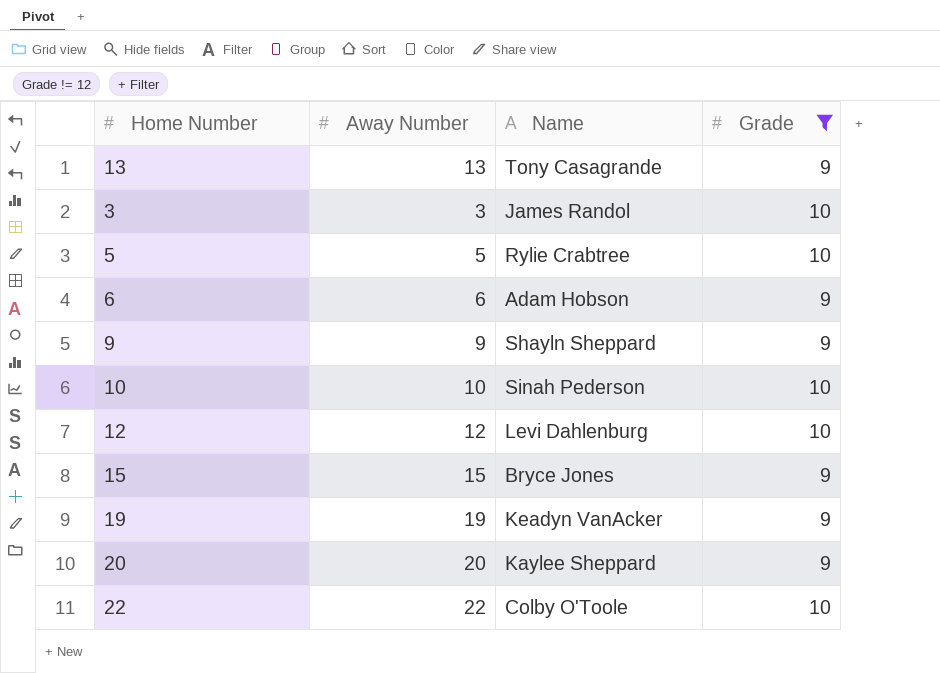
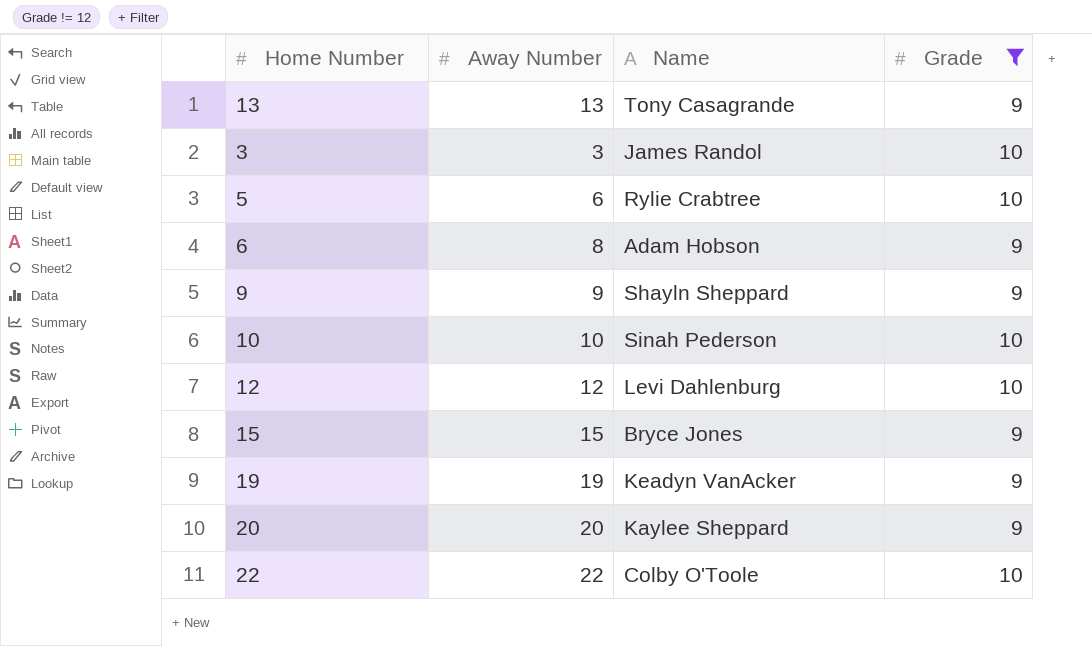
5 | Away Number: 5 -> 6
6 | Away Number: 6 -> 8

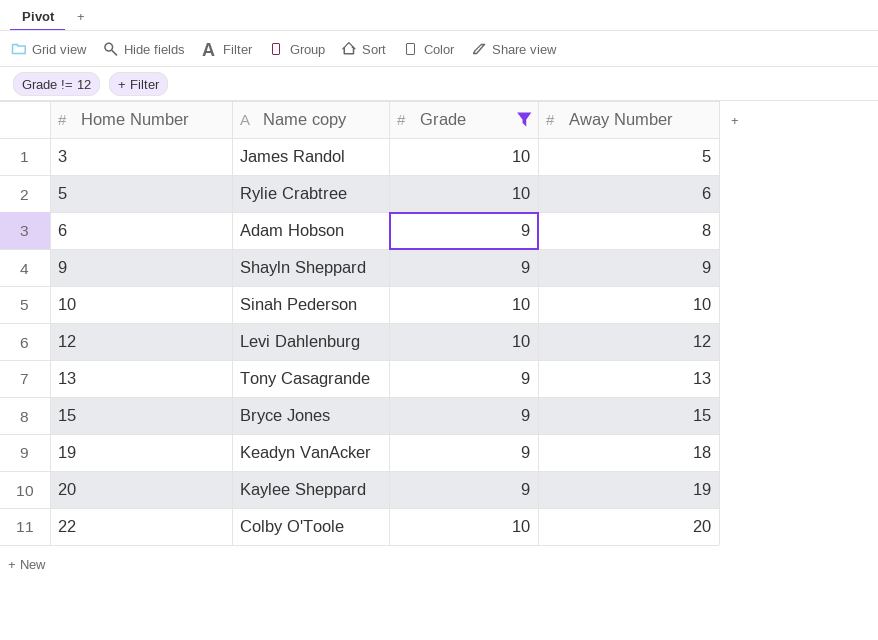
row order: none -> Home Number ascending
column name: Name -> Name copy
column Away Number | position: 2 -> 4
3 | Away Number: 3 -> 5
19 | Away Number: 19 -> 18
20 | Away Number: 20 -> 19
22 | Away Number: 22 -> 20

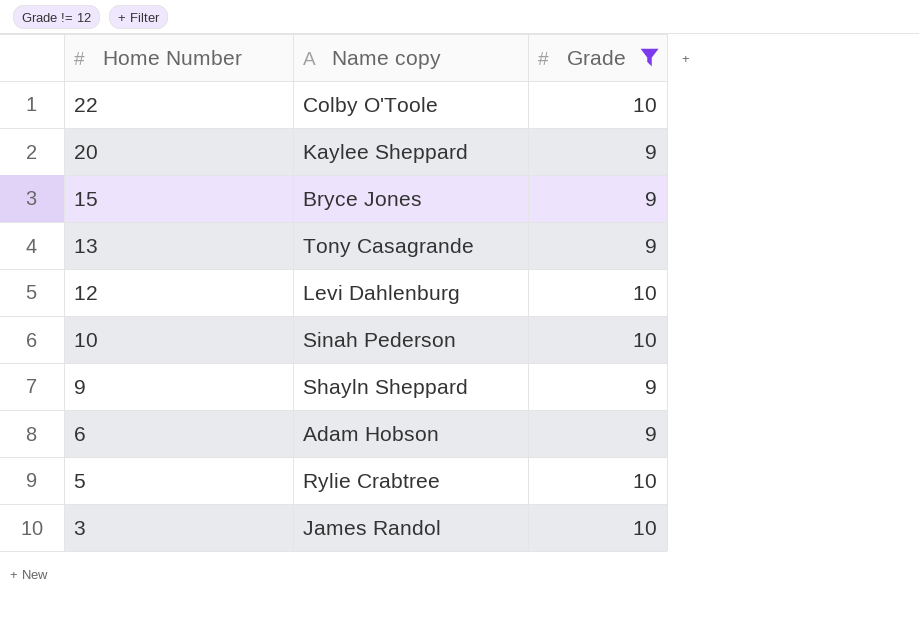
row order: Home Number ascending -> Home Number descending
column Away Number | position: 4 -> none
row 19: Keadyn VanAcker | 9 | 18 -> none

